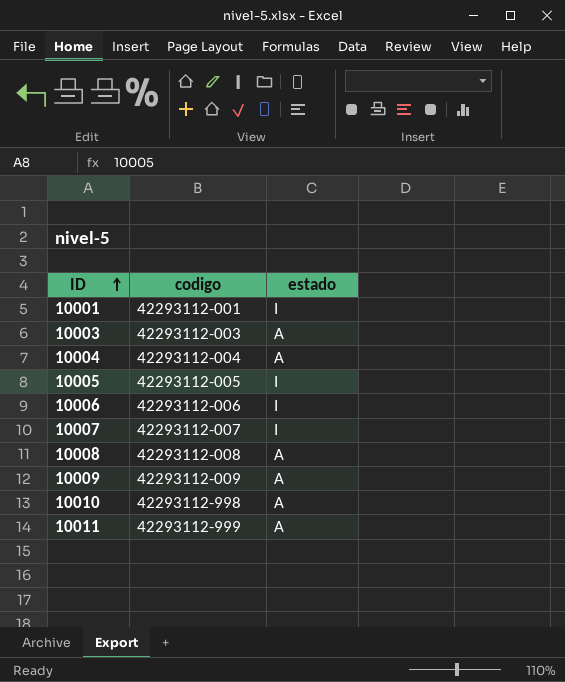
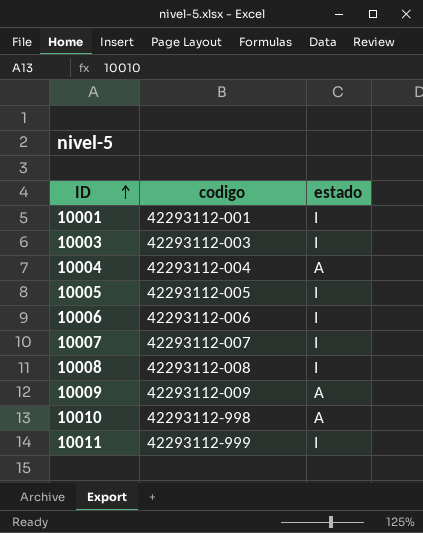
10003 | estado: A -> I
10008 | estado: A -> I
10011 | estado: A -> I

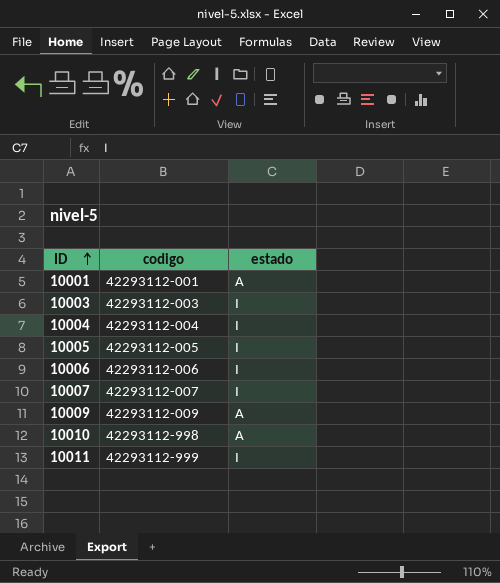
row 10008: 42293112-008 | I -> none
10001 | estado: I -> A
10004 | estado: A -> I

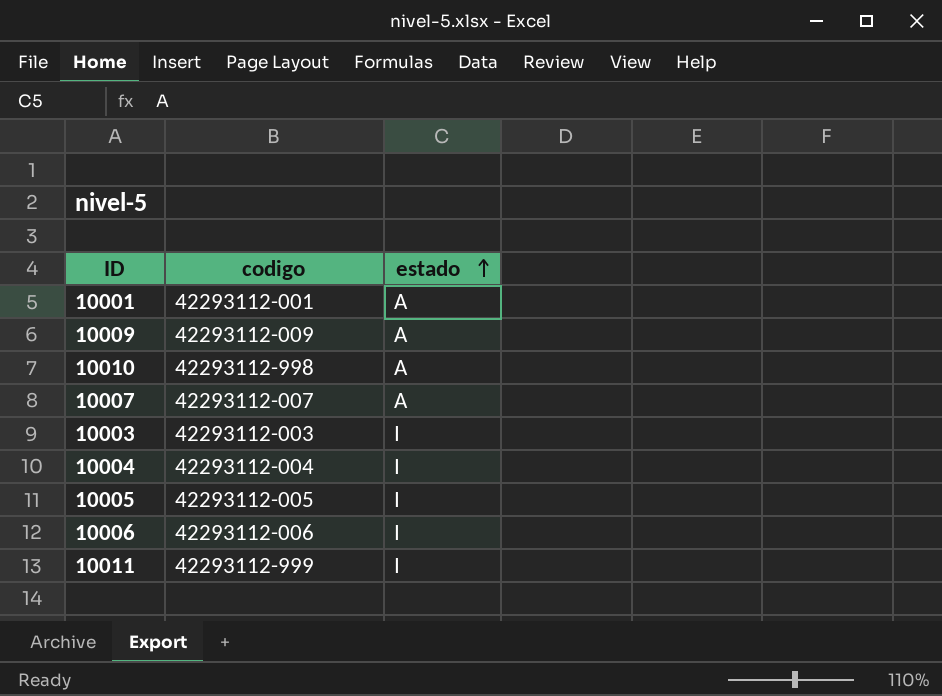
row order: ID ascending -> estado ascending
10007 | estado: I -> A

